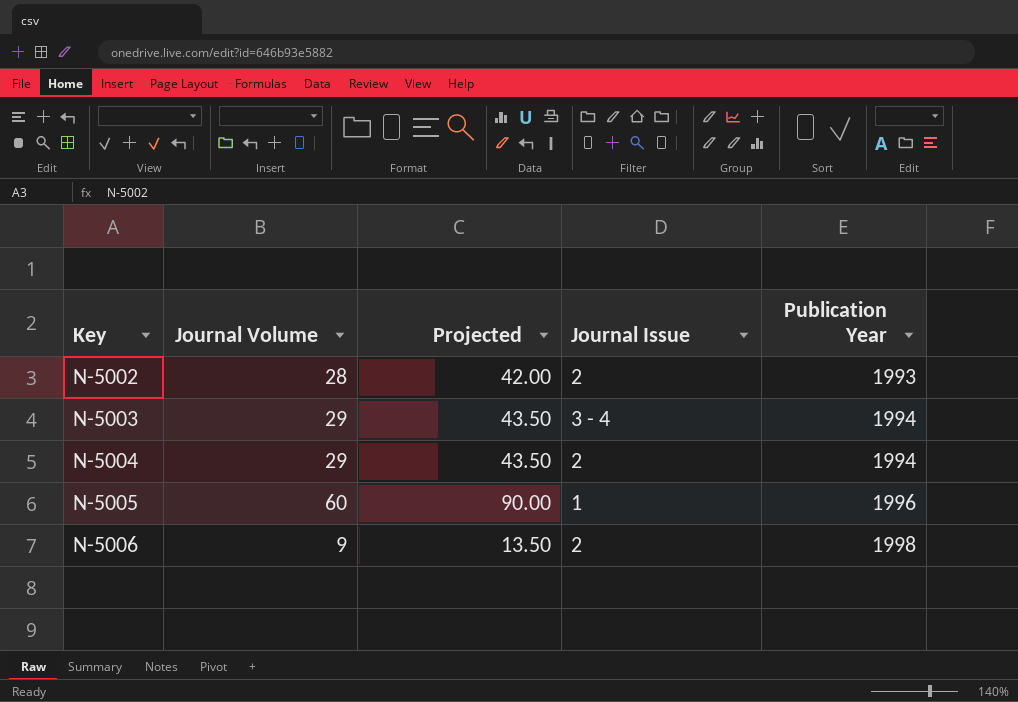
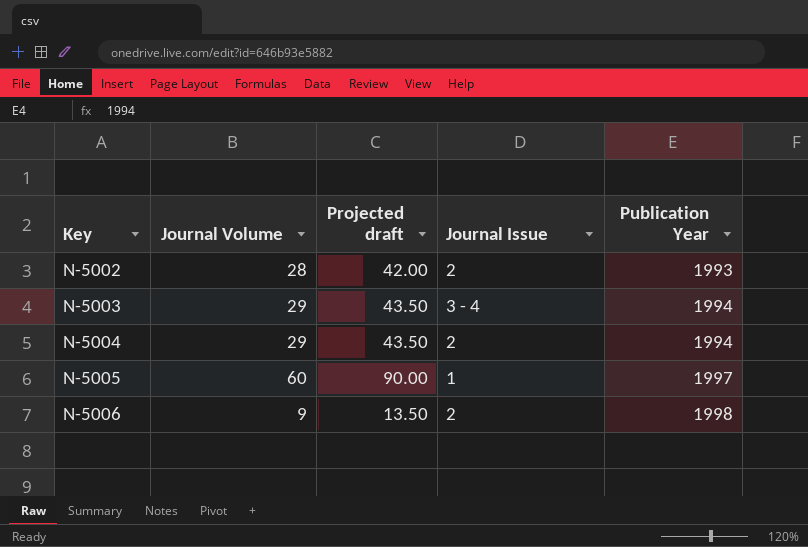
column name: Projected -> Projected draft
N-5005 | Publication Year: 1996 -> 1997

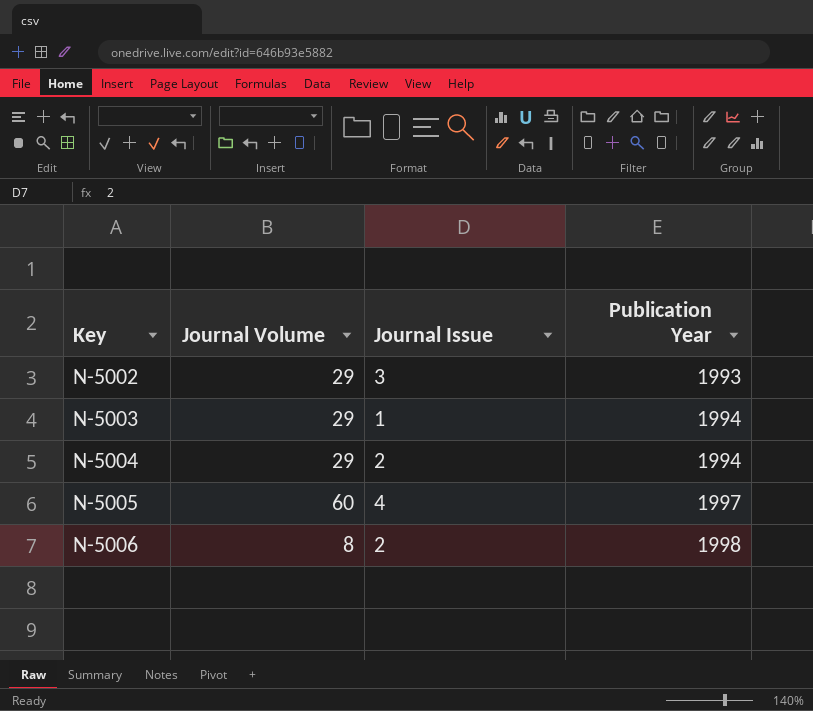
column Projected draft | formula: [Journal Volume] * 1.5 -> none
N-5002 | Journal Volume: 28 -> 29
N-5002 | Journal Issue: 2 -> 3
N-5003 | Journal Issue: 3 - 4 -> 1
N-5005 | Journal Issue: 1 -> 4
N-5006 | Journal Volume: 9 -> 8

